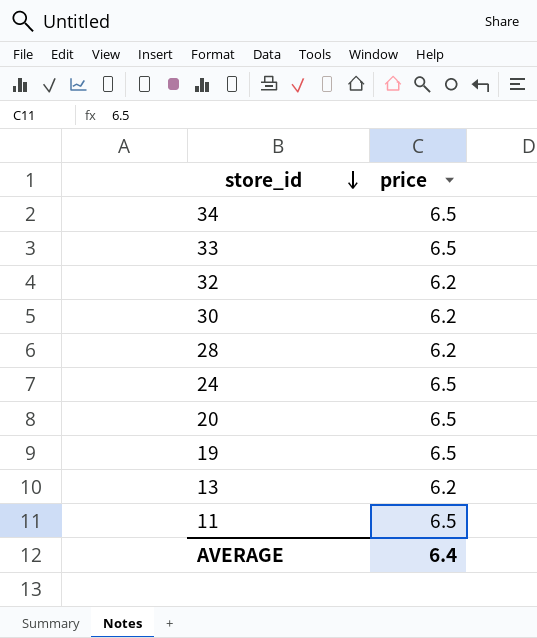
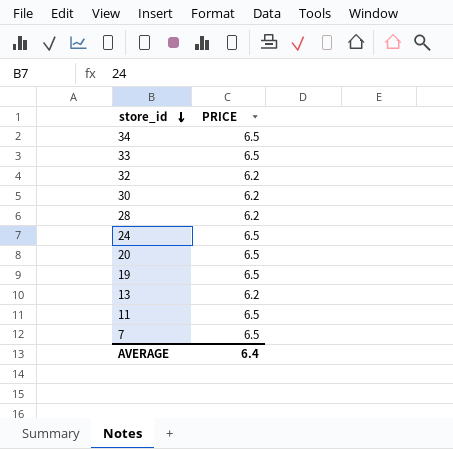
column name: price -> PRICE
row 7: none -> 6.5

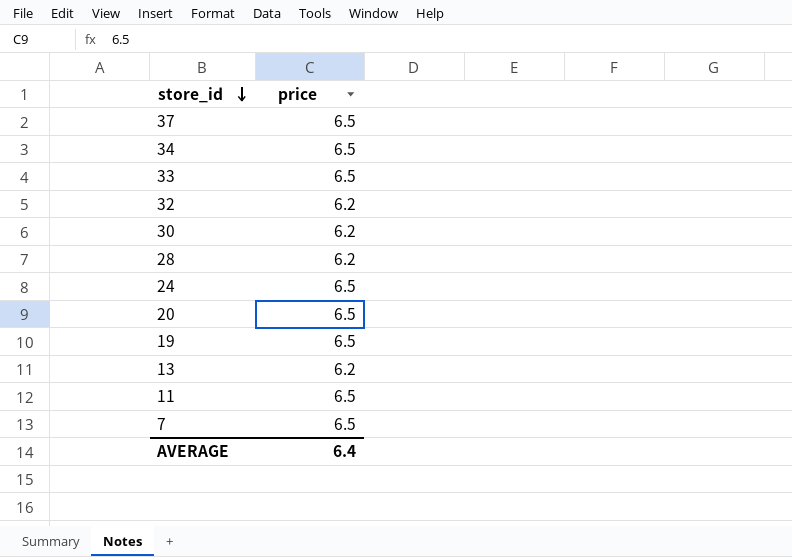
column name: PRICE -> price
row 37: none -> 6.5

